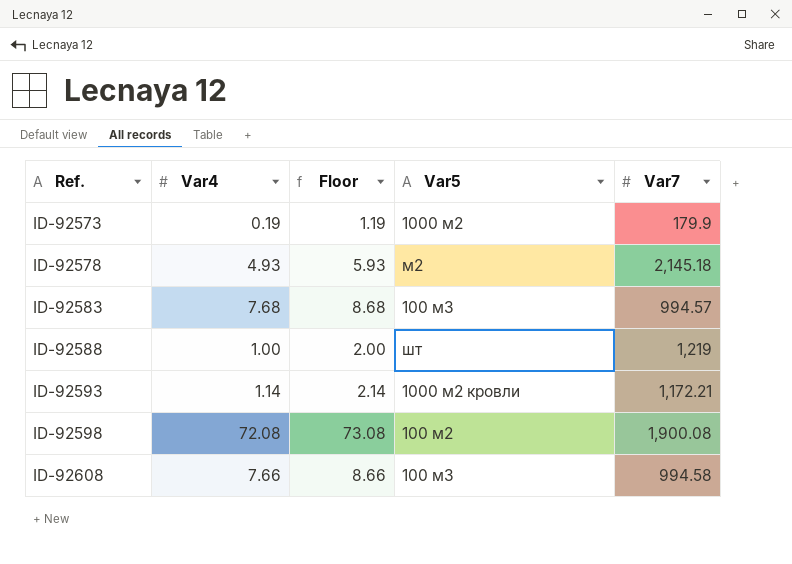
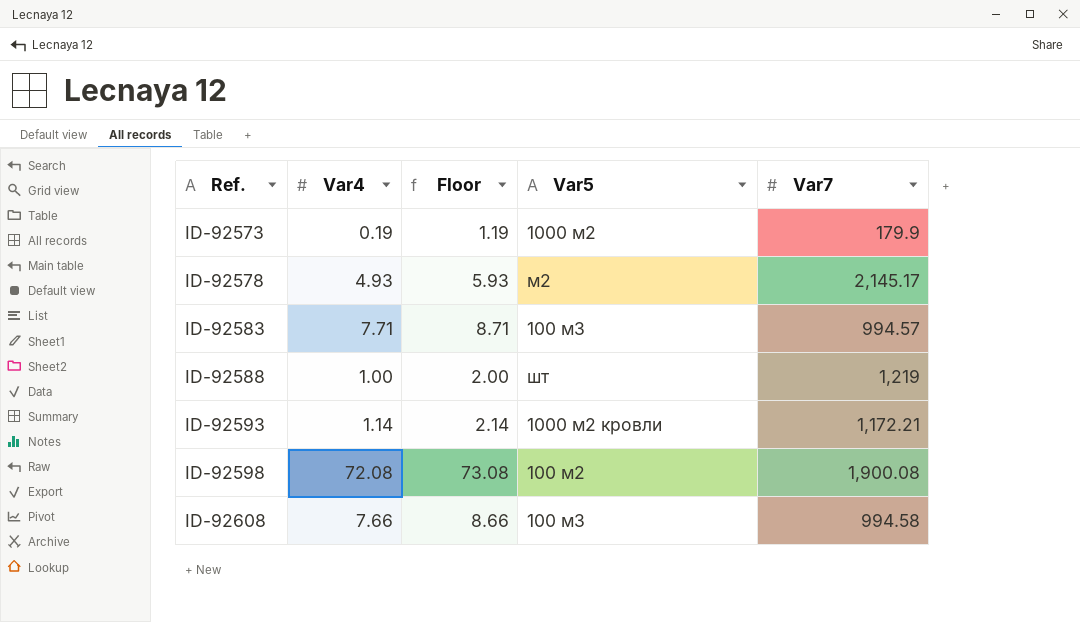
ID-92578 | Var7: 2,145.18 -> 2,145.17
ID-92583 | Var4: 7.68 -> 7.71
ID-92583 | Floor: 8.68 -> 8.71

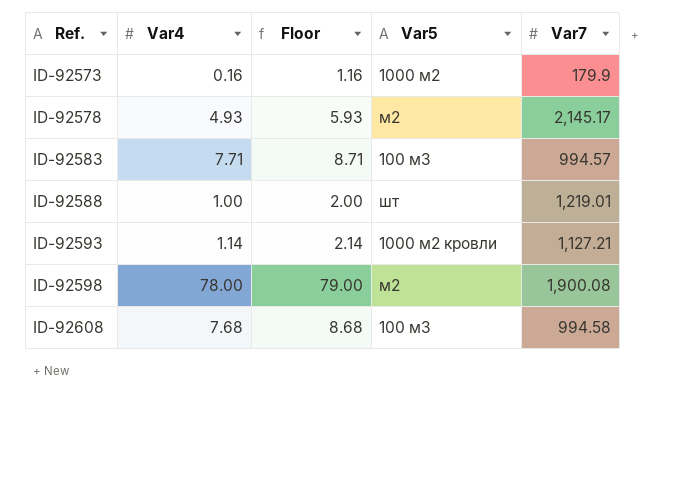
ID-92573 | Var4: 0.19 -> 0.16
ID-92573 | Floor: 1.19 -> 1.16
ID-92588 | Var7: 1,219 -> 1,219.01
ID-92593 | Var7: 1,172.21 -> 1,127.21
ID-92598 | Var4: 72.08 -> 78.00
ID-92598 | Floor: 73.08 -> 79.00
ID-92598 | Var5: 100 м2 -> м2
ID-92608 | Var4: 7.66 -> 7.68
ID-92608 | Floor: 8.66 -> 8.68

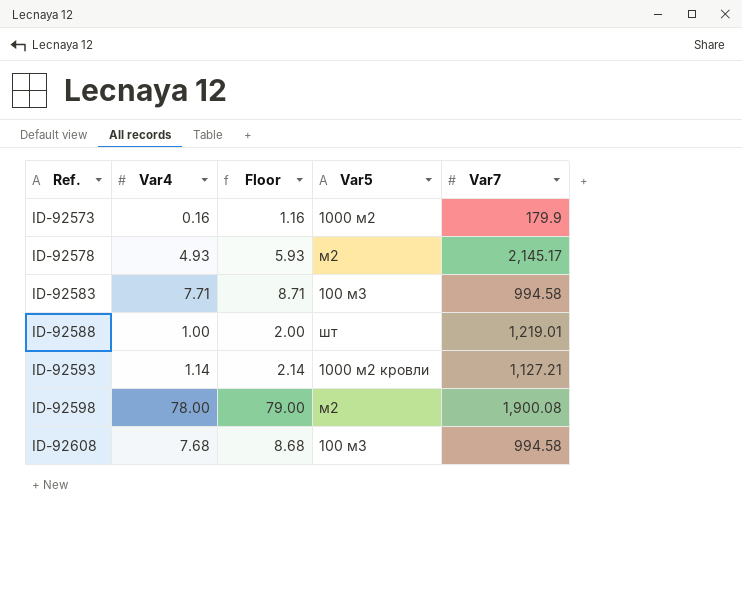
ID-92583 | Var7: 994.57 -> 994.58

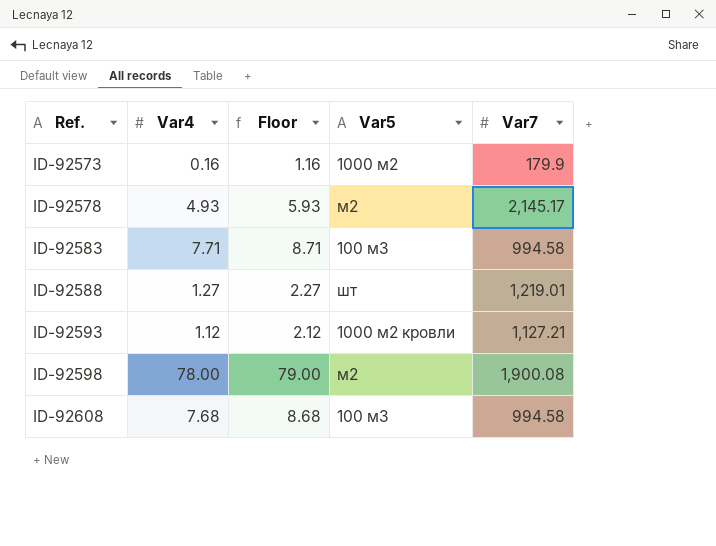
ID-92588 | Var4: 1.00 -> 1.27
ID-92588 | Floor: 2.00 -> 2.27
ID-92593 | Var4: 1.14 -> 1.12
ID-92593 | Floor: 2.14 -> 2.12

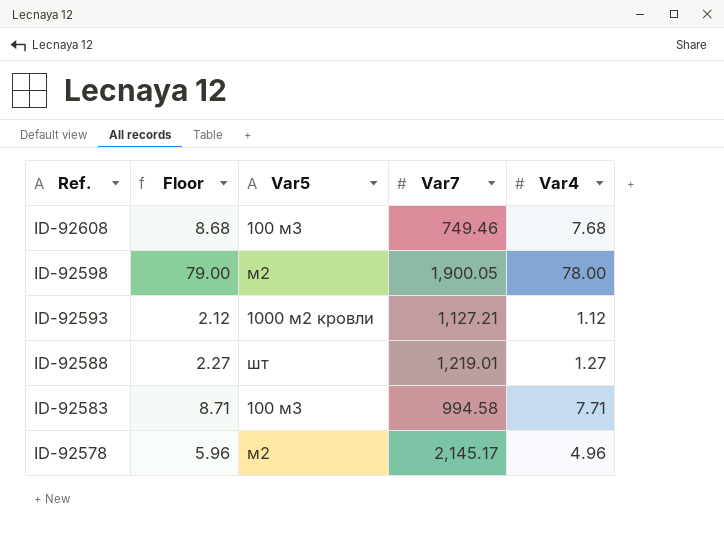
row order: Ref. ascending -> Ref. descending
column Var4 | position: 2 -> 5
row ID-92573: 0.16 | 1.16 | 1000 м2 | 179.9 -> none
ID-92608 | Var7: 994.58 -> 749.46
ID-92598 | Var7: 1,900.08 -> 1,900.05
ID-92578 | Floor: 5.93 -> 5.96
ID-92578 | Var4: 4.93 -> 4.96

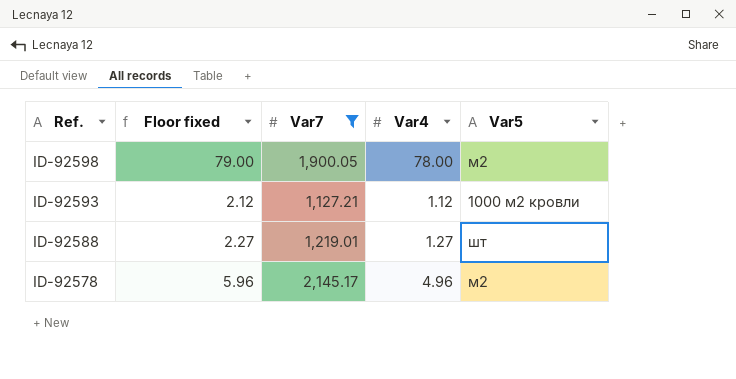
filter: none -> Var7 >= 1,127.21
column name: Floor -> Floor fixed
column Var5 | position: 3 -> 5

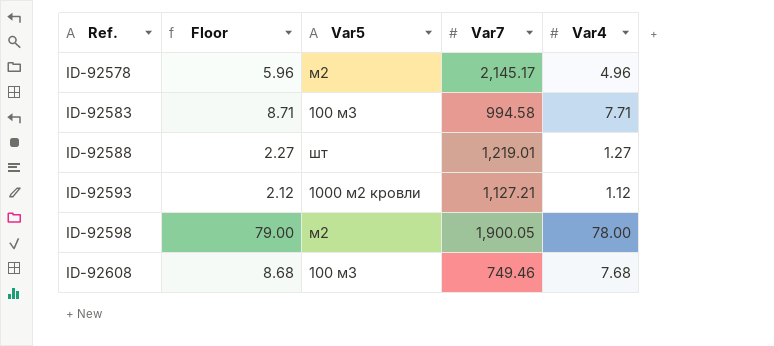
filter: Var7 >= 1,127.21 -> none
row order: Ref. descending -> Ref. ascending
column name: Floor fixed -> Floor
column Var5 | position: 5 -> 3

